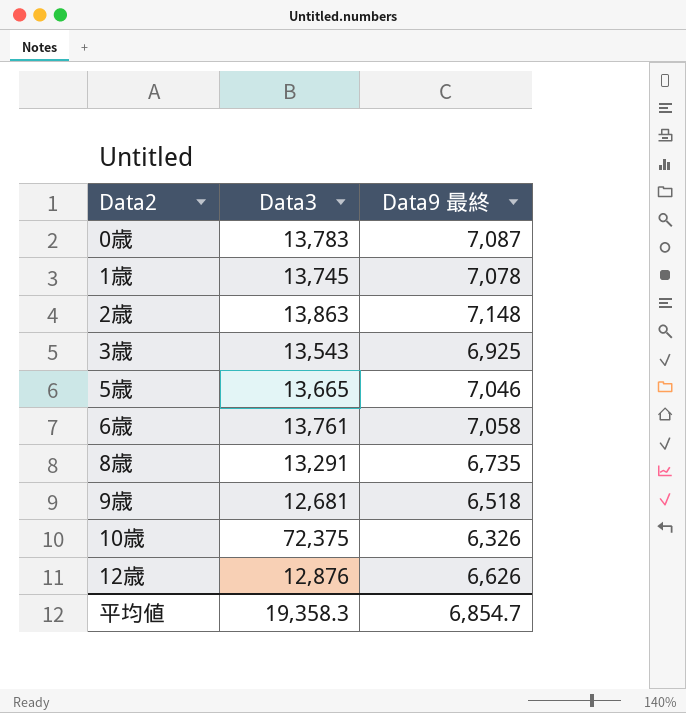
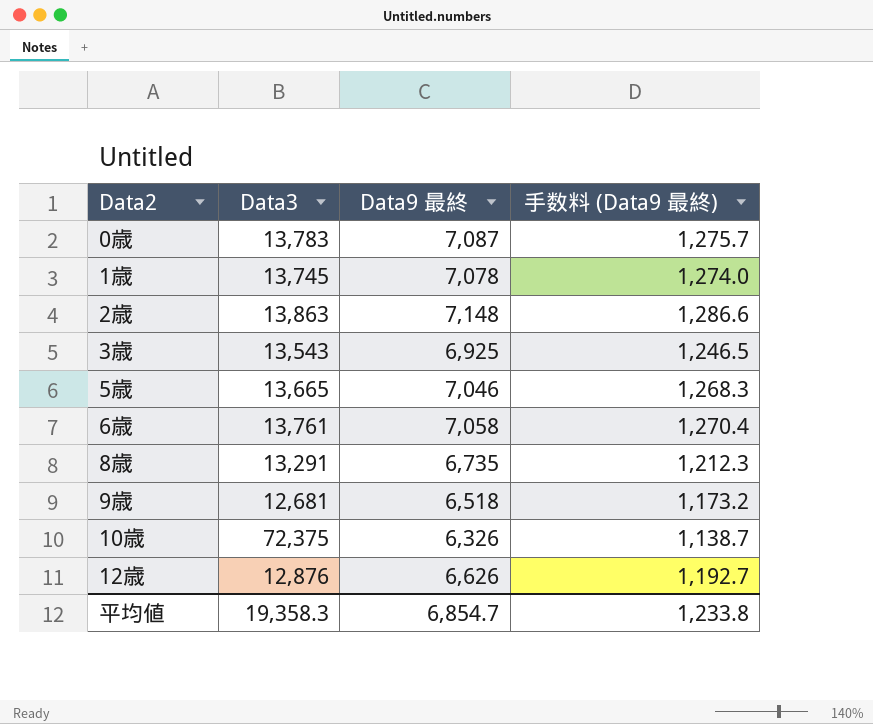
column 手数料 (Data9 最終) | formula: none -> [Data9 最終] * 0.18

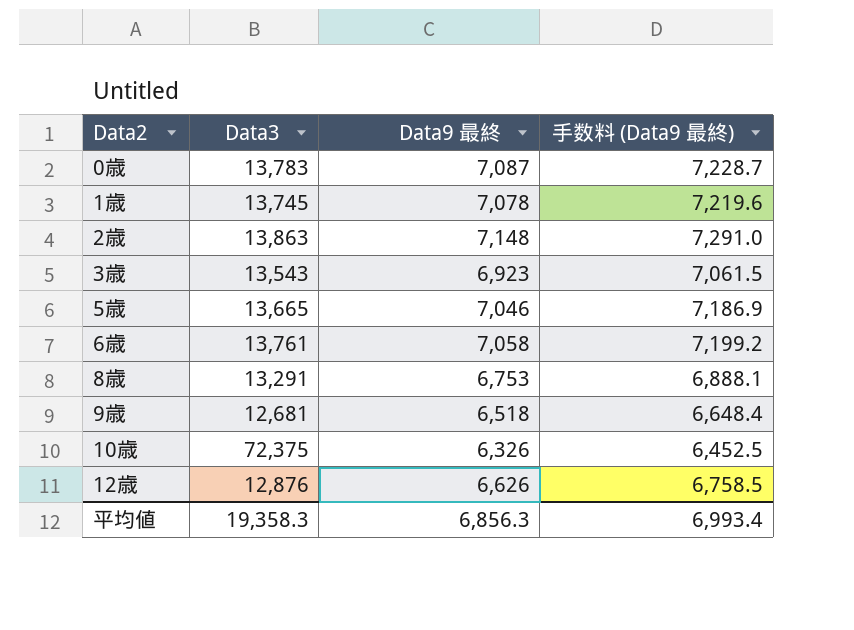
column 手数料 (Data9 最終) | formula: [Data9 最終] * 0.18 -> [Data9 最終] * 1.02
3歳 | Data9 最終: 6,925 -> 6,923
8歳 | Data9 最終: 6,735 -> 6,753
平均値 | Data9 最終: 6,854.7 -> 6,856.3
平均値 | 手数料 (Data9 最終): 1,233.8 -> 6,993.4

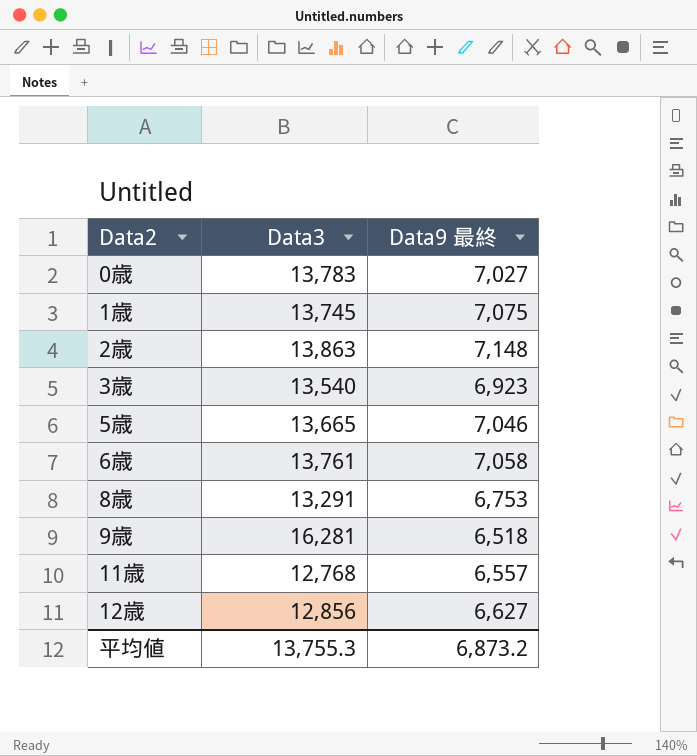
column 手数料 (Data9 最終) | formula: [Data9 最終] * 1.02 -> none
row 10歳: 72,375 | 6,326 | 6,452.5 -> none
0歳 | Data9 最終: 7,087 -> 7,027
1歳 | Data9 最終: 7,078 -> 7,075
3歳 | Data3: 13,543 -> 13,540
9歳 | Data3: 12,681 -> 16,281
row 11歳: none -> 12,768 | 6,557
12歳 | Data3: 12,876 -> 12,856
12歳 | Data9 最終: 6,626 -> 6,627
平均値 | Data3: 19,358.3 -> 13,755.3
平均値 | Data9 最終: 6,856.3 -> 6,873.2

